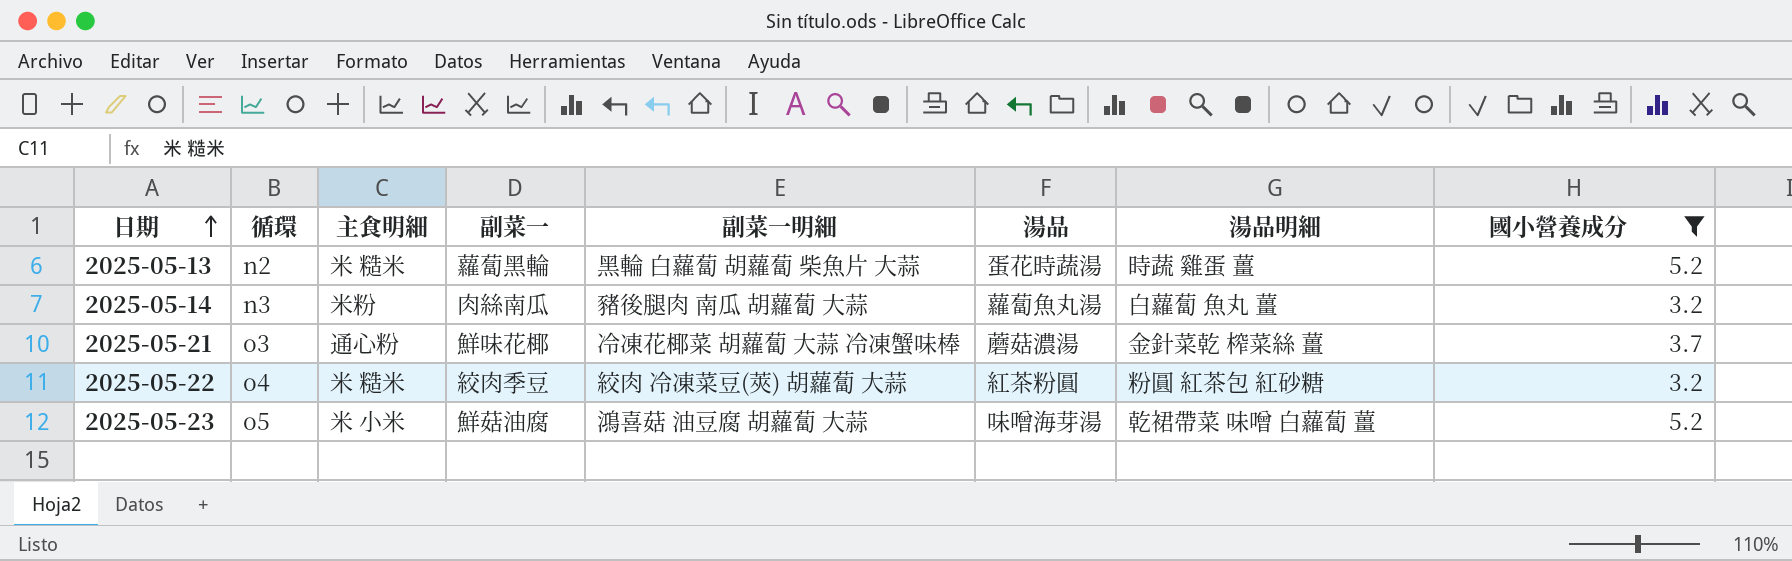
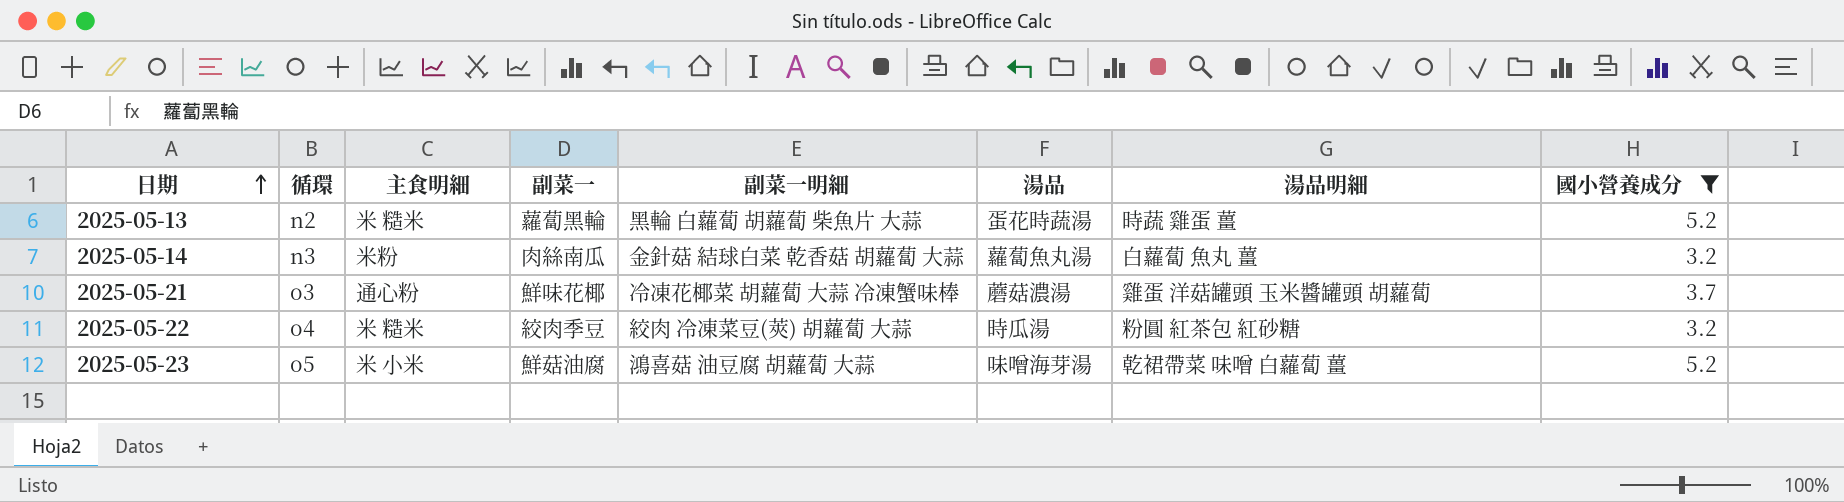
2025-05-14 | 副菜一明細: 豬後腿肉 南瓜 胡蘿蔔 大蒜 -> 金針菇 結球白菜 乾香菇 胡蘿蔔 大蒜
2025-05-21 | 湯品明細: 金針菜乾 榨菜絲 薑 -> 雞蛋 洋菇罐頭 玉米醬罐頭 胡蘿蔔
2025-05-22 | 湯品: 紅茶粉圓 -> 時瓜湯

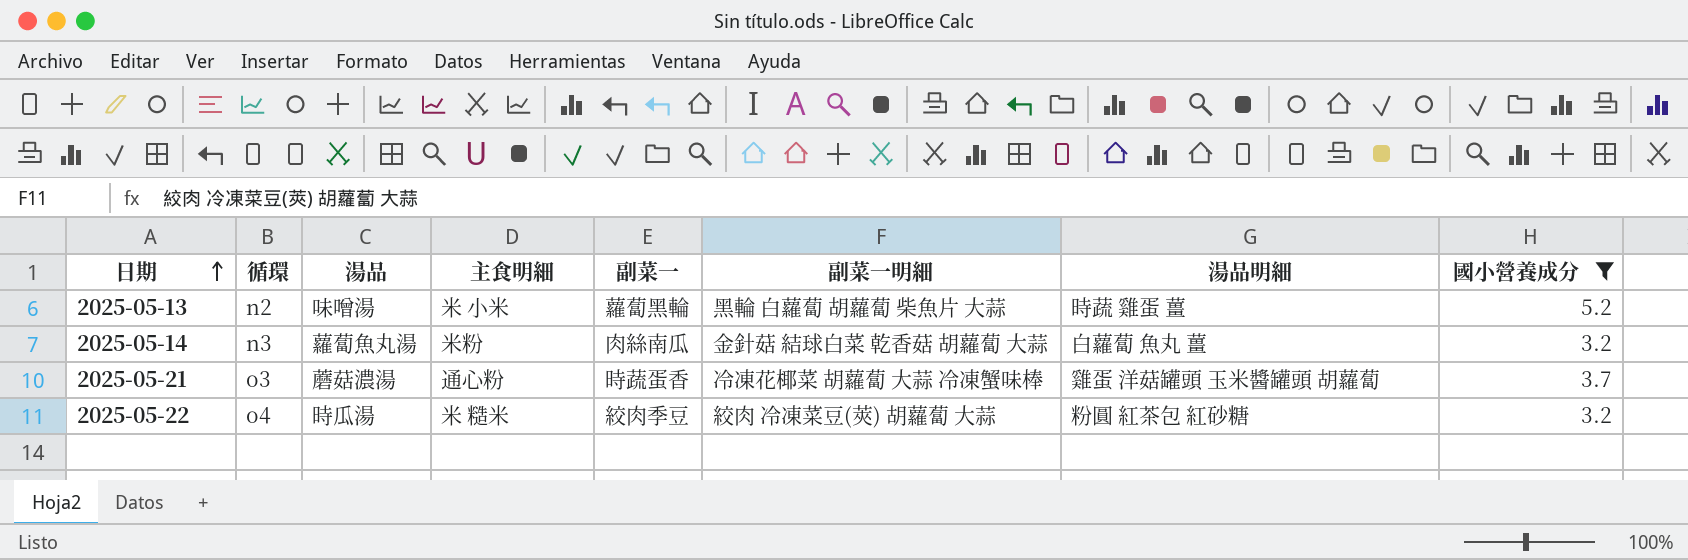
column 湯品 | position: 6 -> 3
row 2025-05-23: o5 | 米 小米 | 鮮菇油腐 | 鴻喜菇 油豆腐 胡蘿蔔 大蒜 | 味噌海芽湯 | 乾裙帶菜 味噌 白蘿蔔 薑 | 5.2 -> none
2025-05-13 | 湯品: 蛋花時蔬湯 -> 味噌湯
2025-05-13 | 主食明細: 米 糙米 -> 米 小米
2025-05-21 | 副菜一: 鮮味花椰 -> 時蔬蛋香

